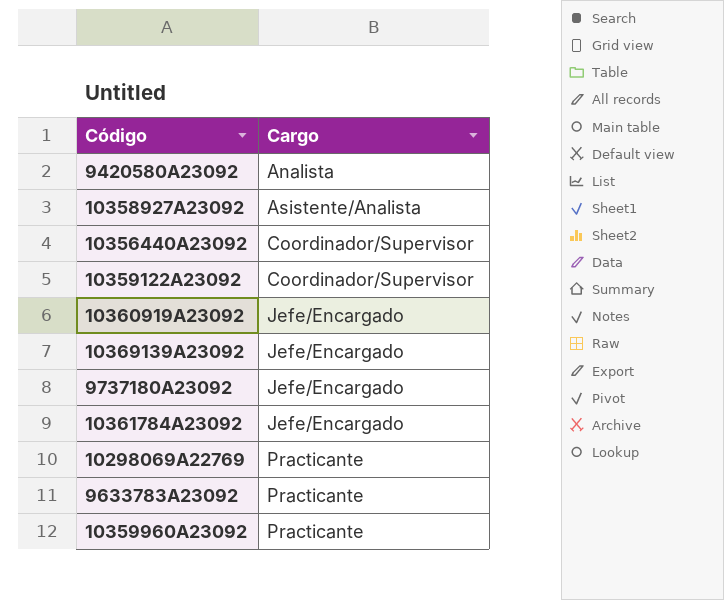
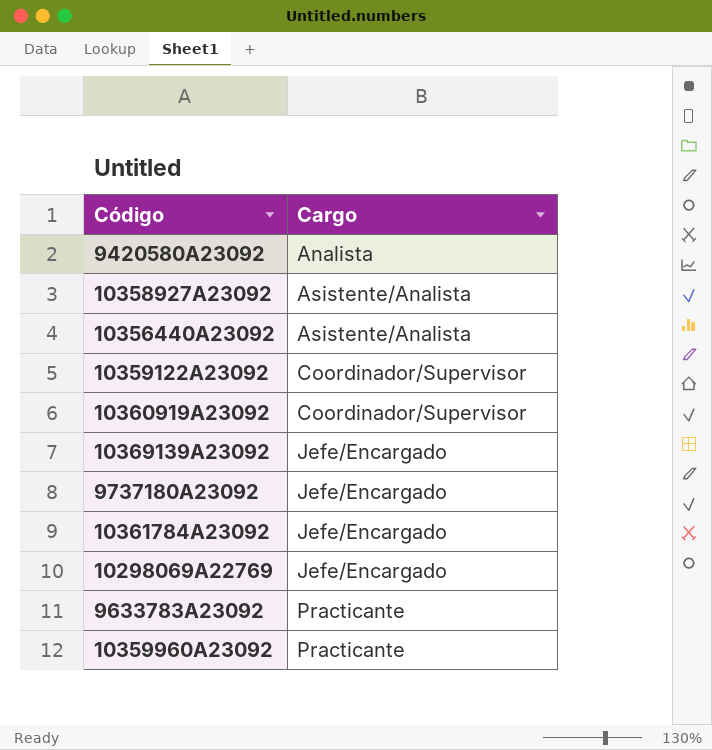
10356440A23092 | Cargo: Coordinador/Supervisor -> Asistente/Analista
10360919A23092 | Cargo: Jefe/Encargado -> Coordinador/Supervisor
10298069A22769 | Cargo: Practicante -> Jefe/Encargado

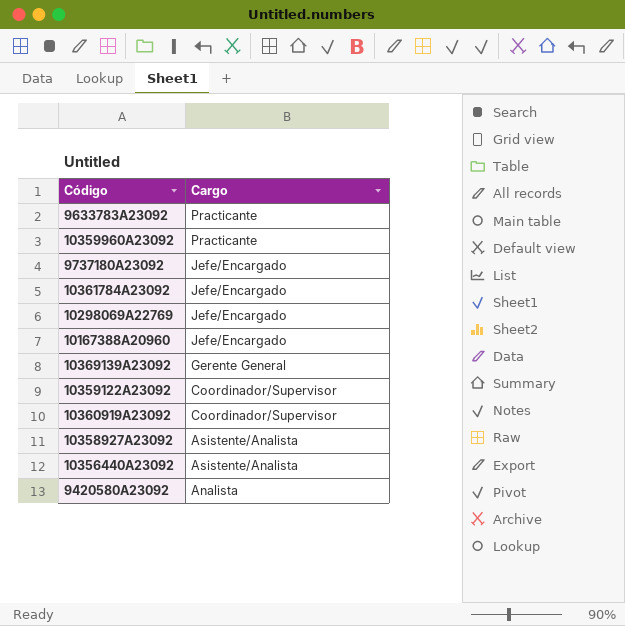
row order: Cargo ascending -> Cargo descending
row 10167388A20960: none -> Jefe/Encargado
10369139A23092 | Cargo: Jefe/Encargado -> Gerente General

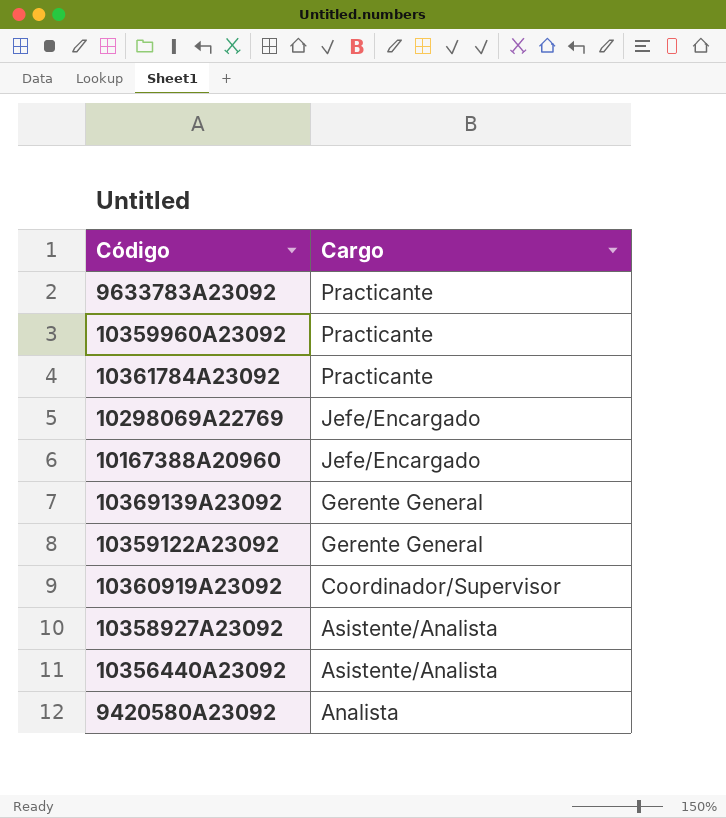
row 9737180A23092: Jefe/Encargado -> none
10361784A23092 | Cargo: Jefe/Encargado -> Practicante
10359122A23092 | Cargo: Coordinador/Supervisor -> Gerente General

